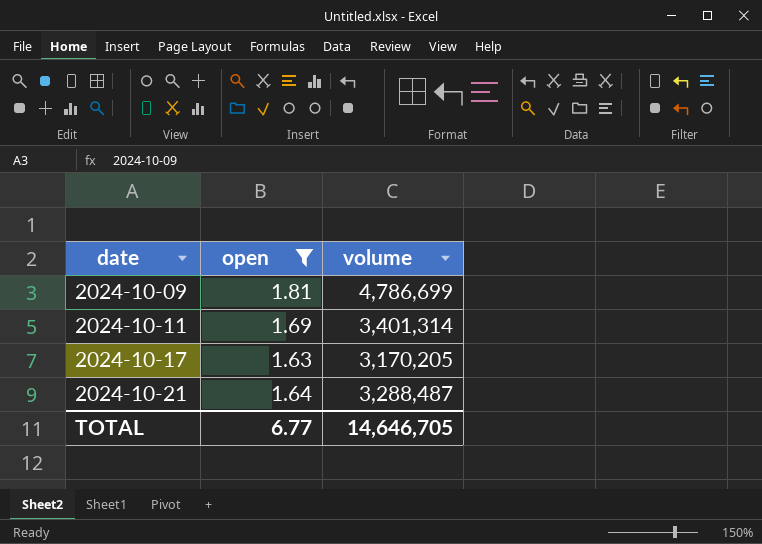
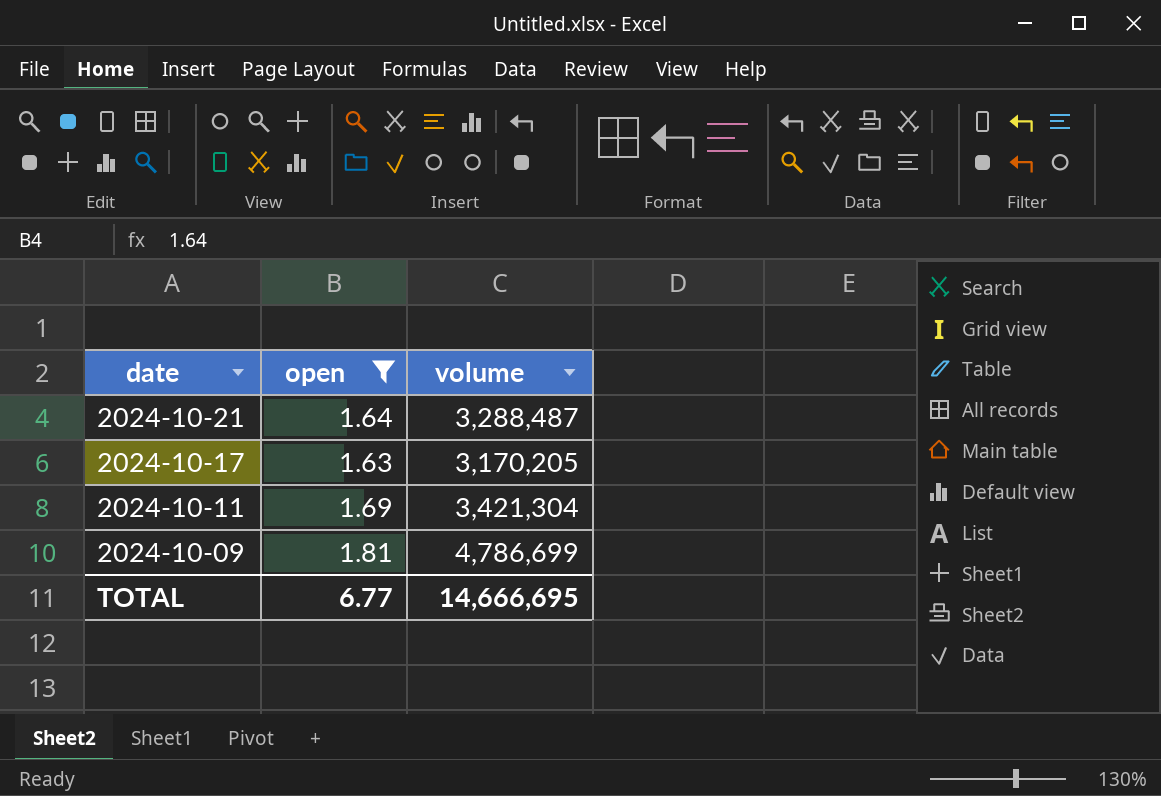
row order: date ascending -> date descending
2024-10-11 | volume: 3,401,314 -> 3,421,304
TOTAL | volume: 14,646,705 -> 14,666,695

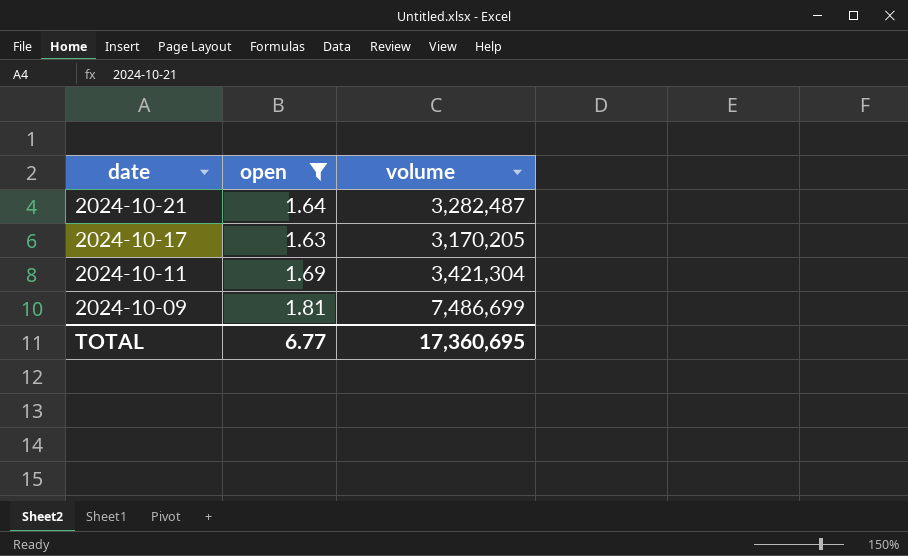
2024-10-21 | volume: 3,288,487 -> 3,282,487
2024-10-09 | volume: 4,786,699 -> 7,486,699
TOTAL | volume: 14,666,695 -> 17,360,695

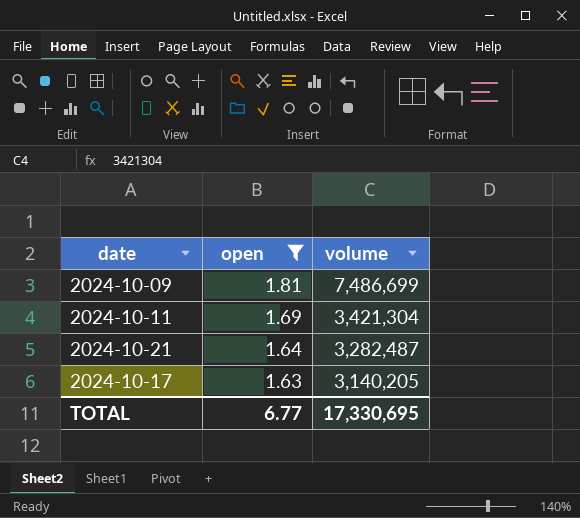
row order: date descending -> open descending
2024-10-17 | volume: 3,170,205 -> 3,140,205
TOTAL | volume: 17,360,695 -> 17,330,695

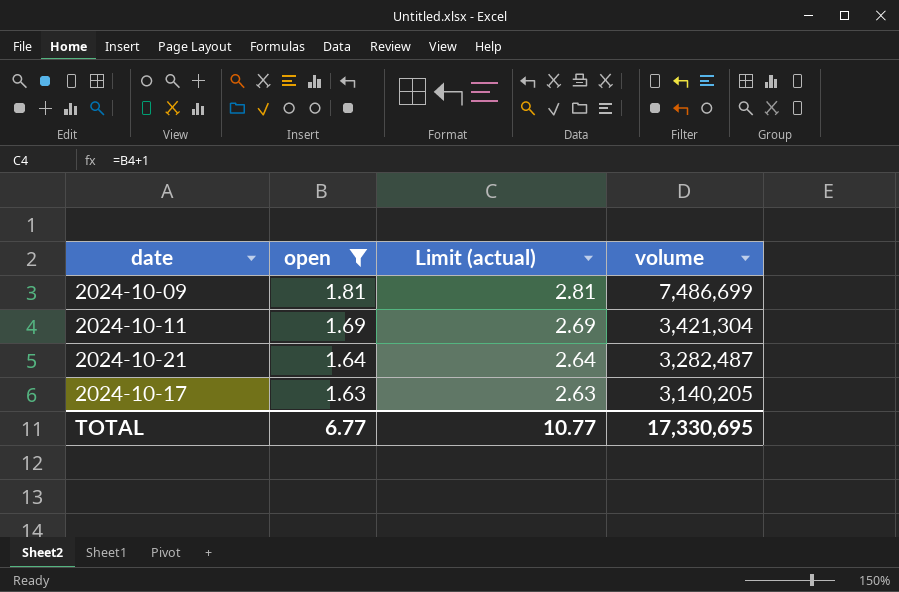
column Limit (actual) | formula: none -> [open] + 1

